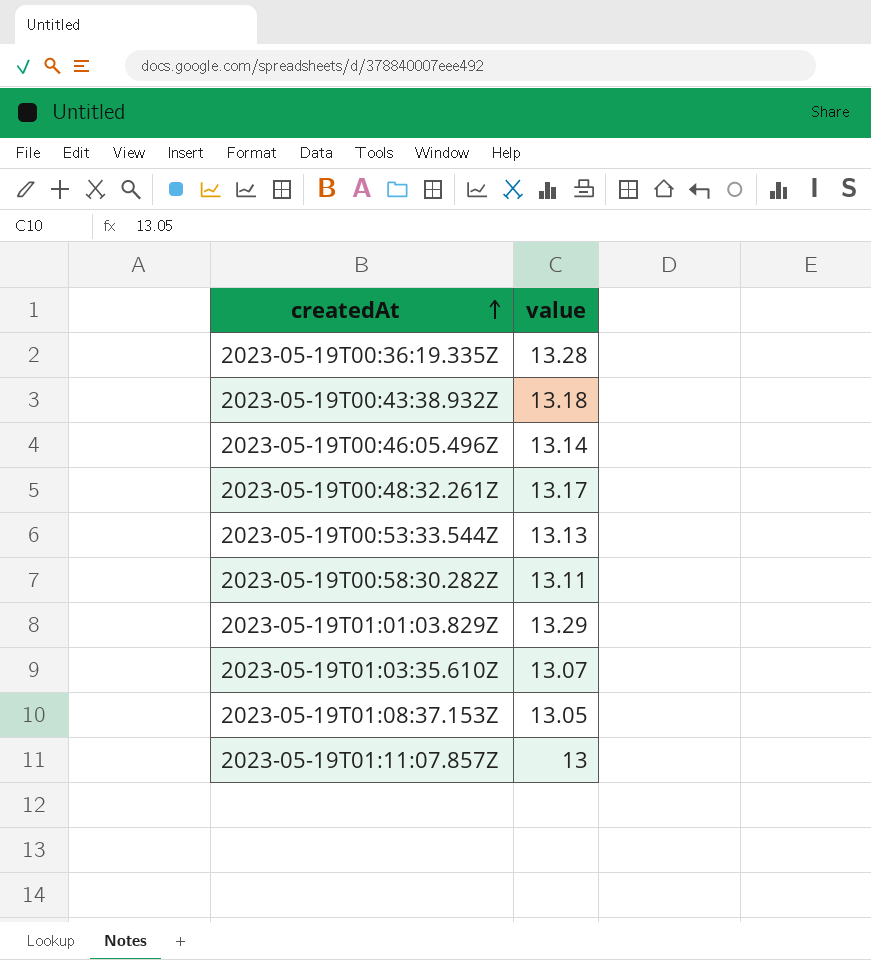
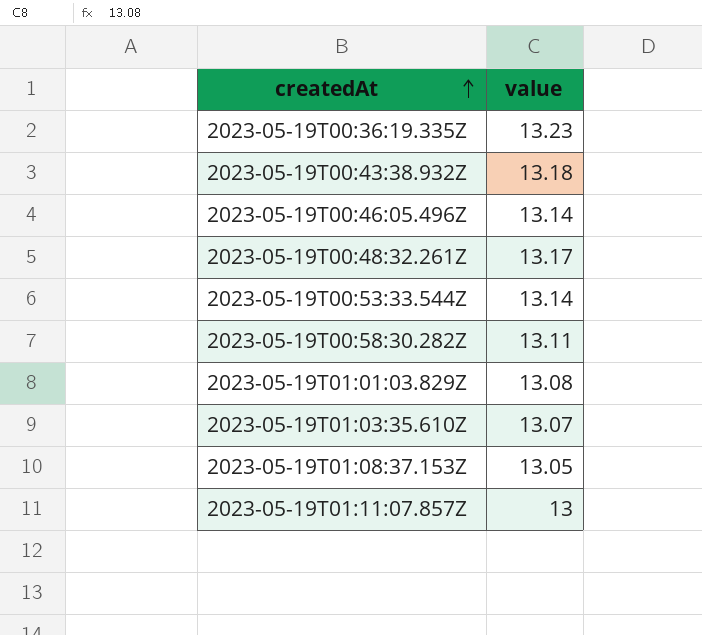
2023-05-19T00:36:19.335Z | value: 13.28 -> 13.23
2023-05-19T00:53:33.544Z | value: 13.13 -> 13.14
2023-05-19T01:01:03.829Z | value: 13.29 -> 13.08

